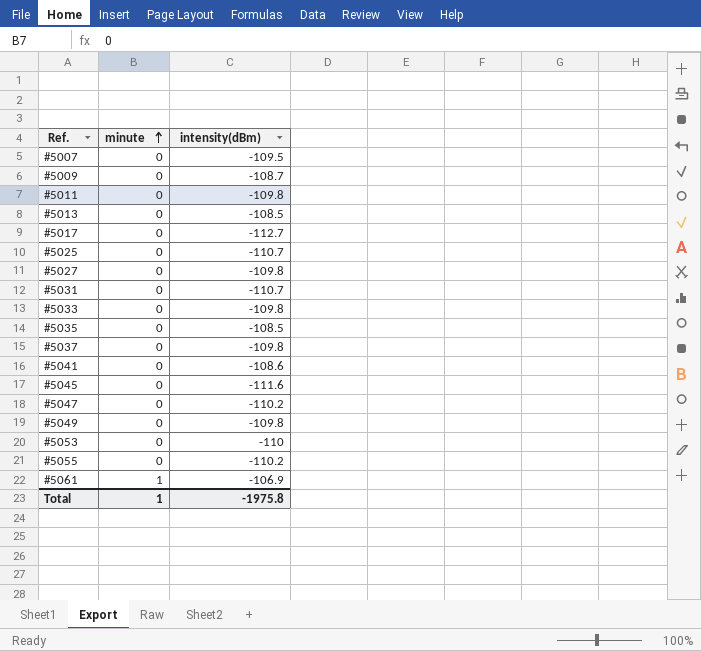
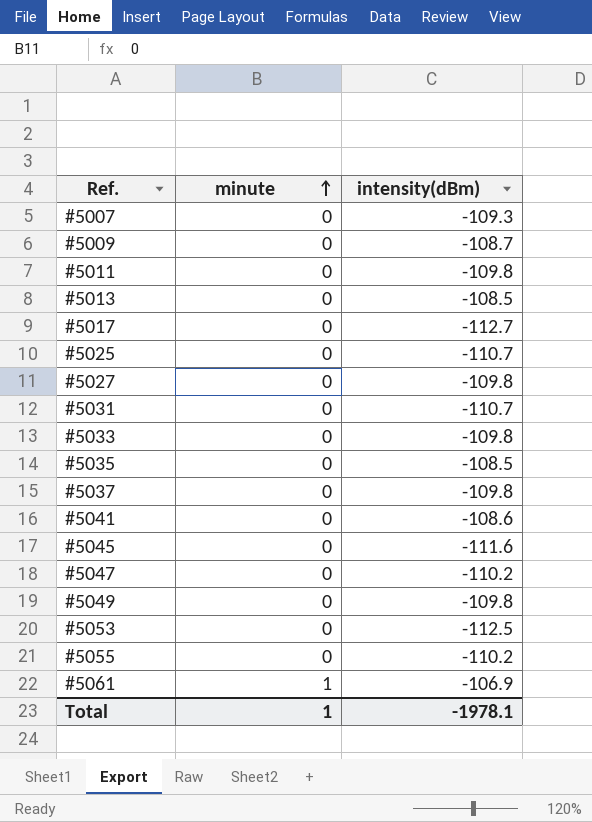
#5007 | intensity(dBm): -109.5 -> -109.3
#5053 | intensity(dBm): -110 -> -112.5
Total | intensity(dBm): -1975.8 -> -1978.1

